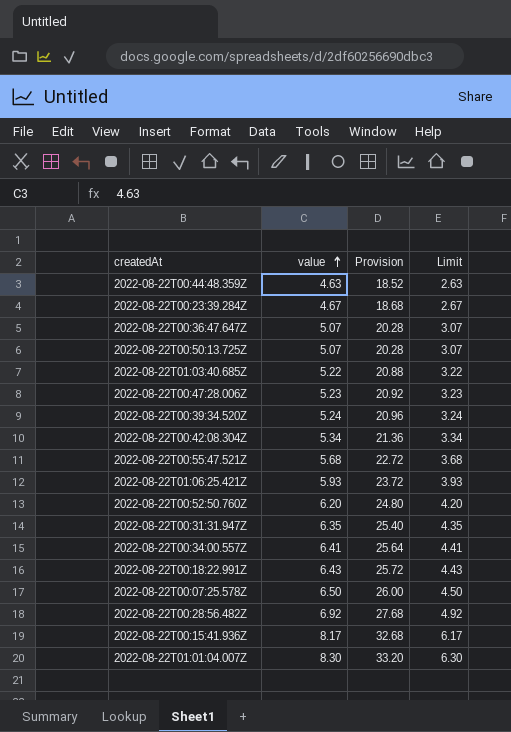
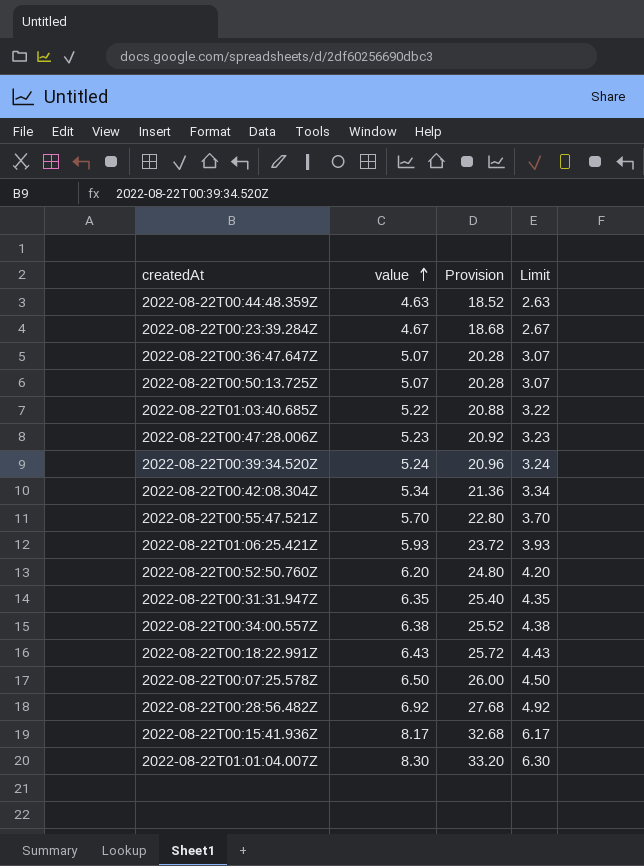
2022-08-22T00:55:47.521Z | value: 5.68 -> 5.70
2022-08-22T00:55:47.521Z | Provision: 22.72 -> 22.80
2022-08-22T00:55:47.521Z | Limit: 3.68 -> 3.70
2022-08-22T00:34:00.557Z | value: 6.41 -> 6.38
2022-08-22T00:34:00.557Z | Provision: 25.64 -> 25.52
2022-08-22T00:34:00.557Z | Limit: 4.41 -> 4.38

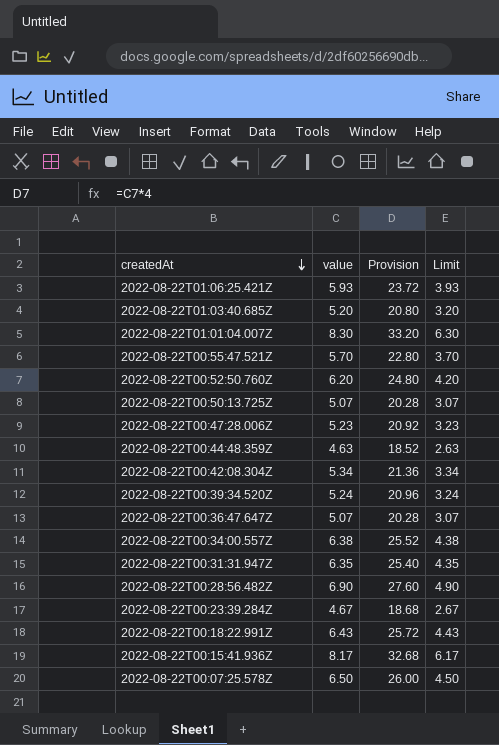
row order: value ascending -> createdAt descending
2022-08-22T01:03:40.685Z | value: 5.22 -> 5.20
2022-08-22T01:03:40.685Z | Provision: 20.88 -> 20.80
2022-08-22T01:03:40.685Z | Limit: 3.22 -> 3.20
2022-08-22T00:28:56.482Z | value: 6.92 -> 6.90
2022-08-22T00:28:56.482Z | Provision: 27.68 -> 27.60
2022-08-22T00:28:56.482Z | Limit: 4.92 -> 4.90

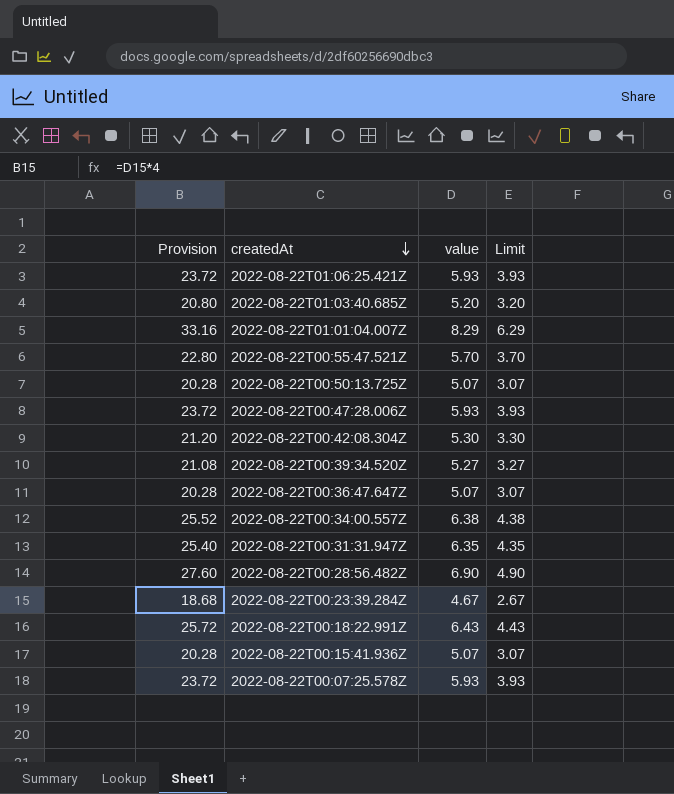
column Provision | position: 3 -> 1
row 2022-08-22T00:52:50.760Z: 6.20 | 24.80 | 4.20 -> none
row 2022-08-22T00:44:48.359Z: 4.63 | 18.52 | 2.63 -> none
2022-08-22T01:01:04.007Z | Provision: 33.20 -> 33.16
2022-08-22T01:01:04.007Z | value: 8.30 -> 8.29
2022-08-22T01:01:04.007Z | Limit: 6.30 -> 6.29
2022-08-22T00:47:28.006Z | Provision: 20.92 -> 23.72
2022-08-22T00:47:28.006Z | value: 5.23 -> 5.93
2022-08-22T00:47:28.006Z | Limit: 3.23 -> 3.93
2022-08-22T00:42:08.304Z | Provision: 21.36 -> 21.20
2022-08-22T00:42:08.304Z | value: 5.34 -> 5.30
2022-08-22T00:42:08.304Z | Limit: 3.34 -> 3.30
2022-08-22T00:39:34.520Z | Provision: 20.96 -> 21.08
2022-08-22T00:39:34.520Z | value: 5.24 -> 5.27
2022-08-22T00:39:34.520Z | Limit: 3.24 -> 3.27
2022-08-22T00:15:41.936Z | Provision: 32.68 -> 20.28
2022-08-22T00:15:41.936Z | value: 8.17 -> 5.07
2022-08-22T00:15:41.936Z | Limit: 6.17 -> 3.07
2022-08-22T00:07:25.578Z | Provision: 26.00 -> 23.72
2022-08-22T00:07:25.578Z | value: 6.50 -> 5.93
2022-08-22T00:07:25.578Z | Limit: 4.50 -> 3.93

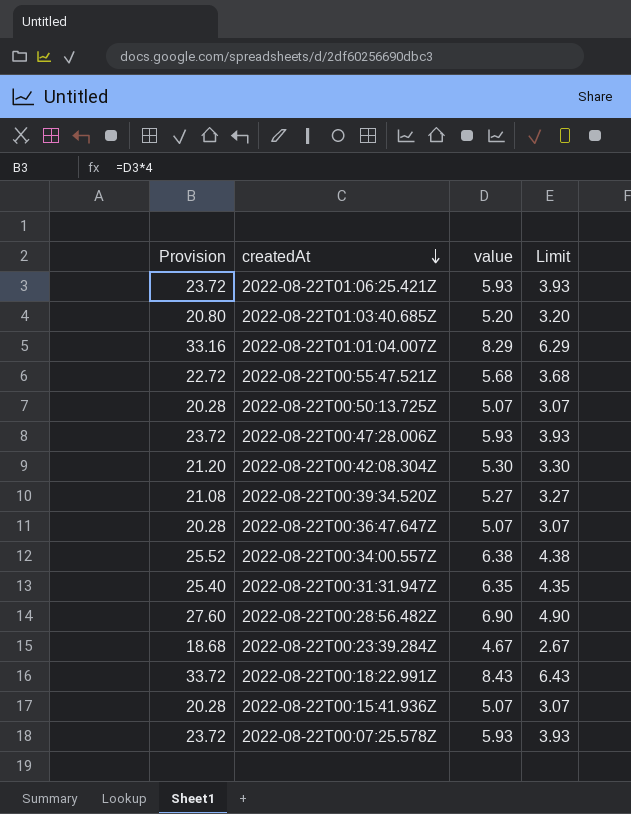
2022-08-22T00:55:47.521Z | Provision: 22.80 -> 22.72
2022-08-22T00:55:47.521Z | value: 5.70 -> 5.68
2022-08-22T00:55:47.521Z | Limit: 3.70 -> 3.68
2022-08-22T00:18:22.991Z | Provision: 25.72 -> 33.72
2022-08-22T00:18:22.991Z | value: 6.43 -> 8.43
2022-08-22T00:18:22.991Z | Limit: 4.43 -> 6.43

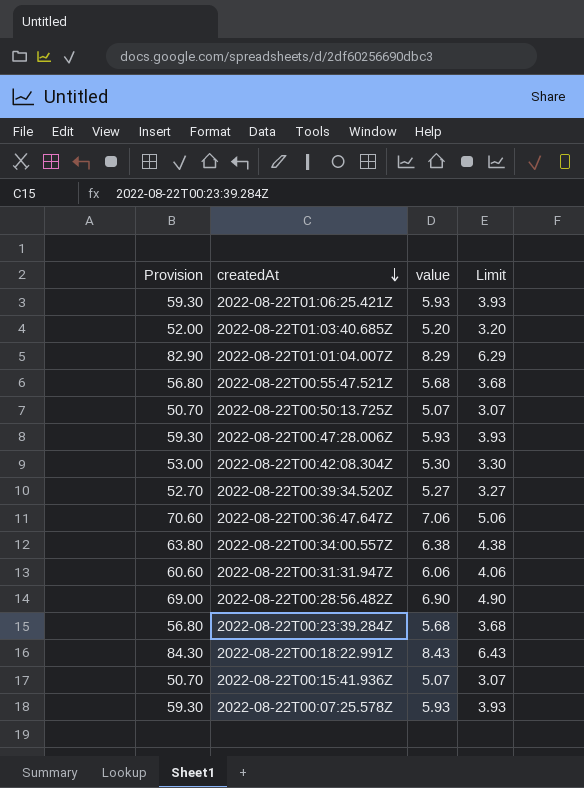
column Provision | formula: [value] * 4 -> [value] * 10
2022-08-22T00:36:47.647Z | value: 5.07 -> 7.06
2022-08-22T00:36:47.647Z | Limit: 3.07 -> 5.06
2022-08-22T00:31:31.947Z | value: 6.35 -> 6.06
2022-08-22T00:31:31.947Z | Limit: 4.35 -> 4.06
2022-08-22T00:23:39.284Z | value: 4.67 -> 5.68
2022-08-22T00:23:39.284Z | Limit: 2.67 -> 3.68

